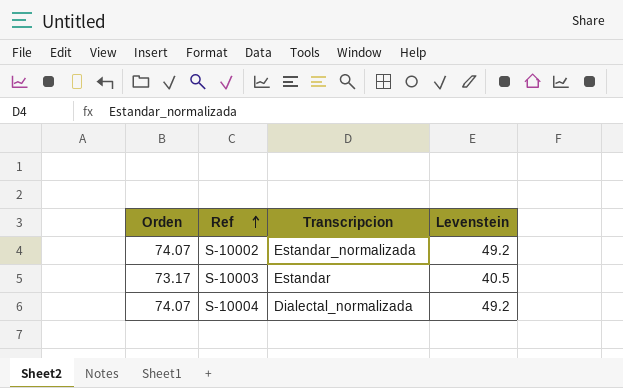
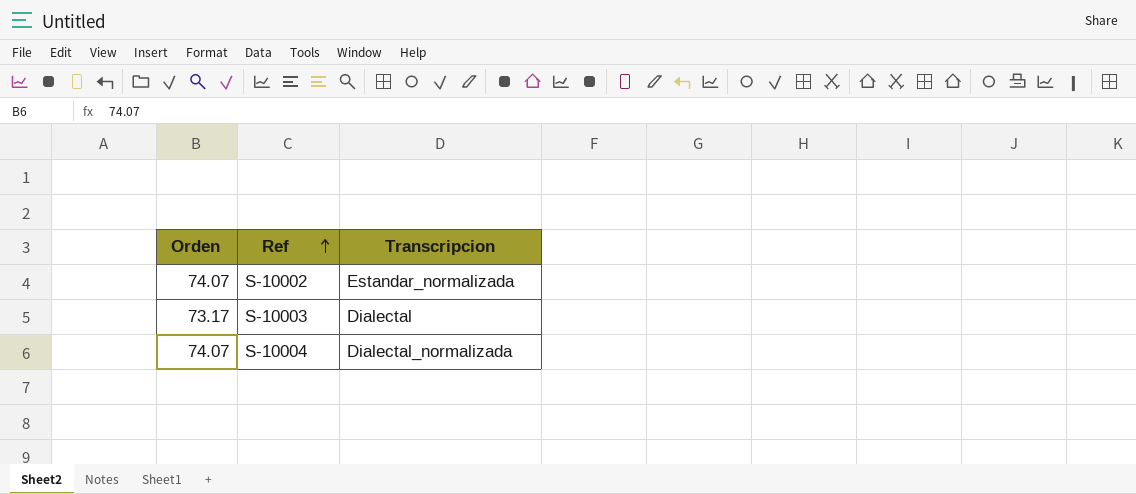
column Levenstein | position: 4 -> none
S-10003 | Transcripcion: Estandar -> Dialectal

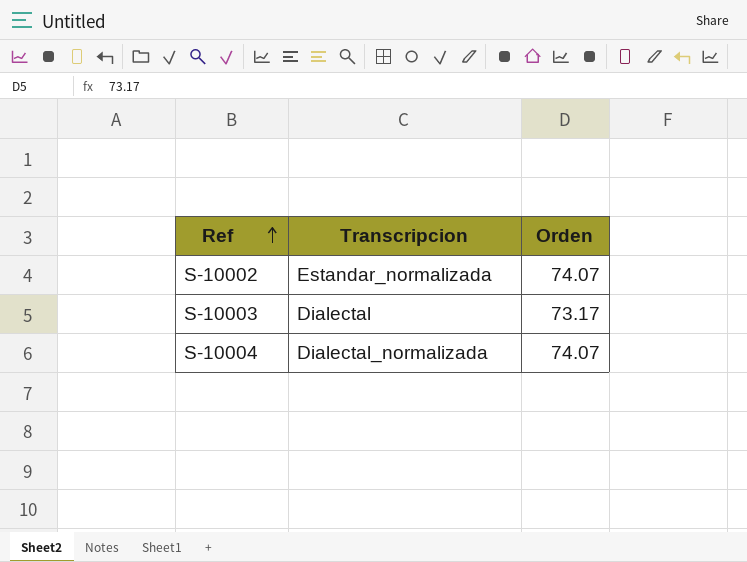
column Orden | position: 1 -> 3

